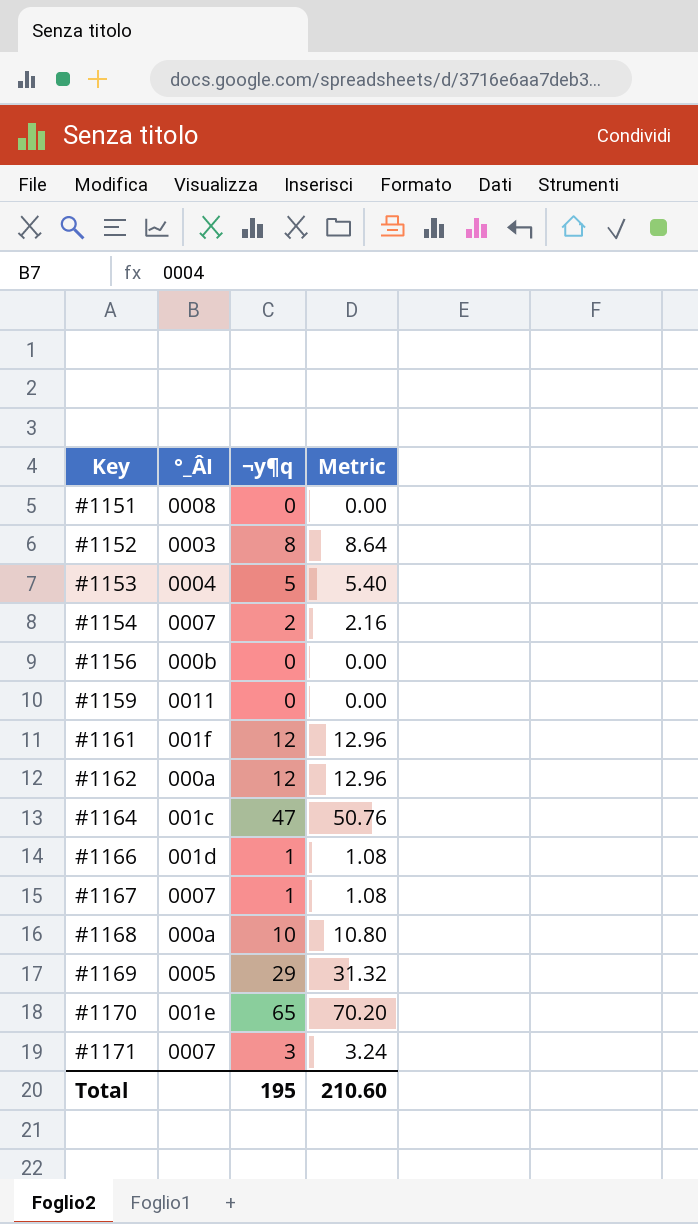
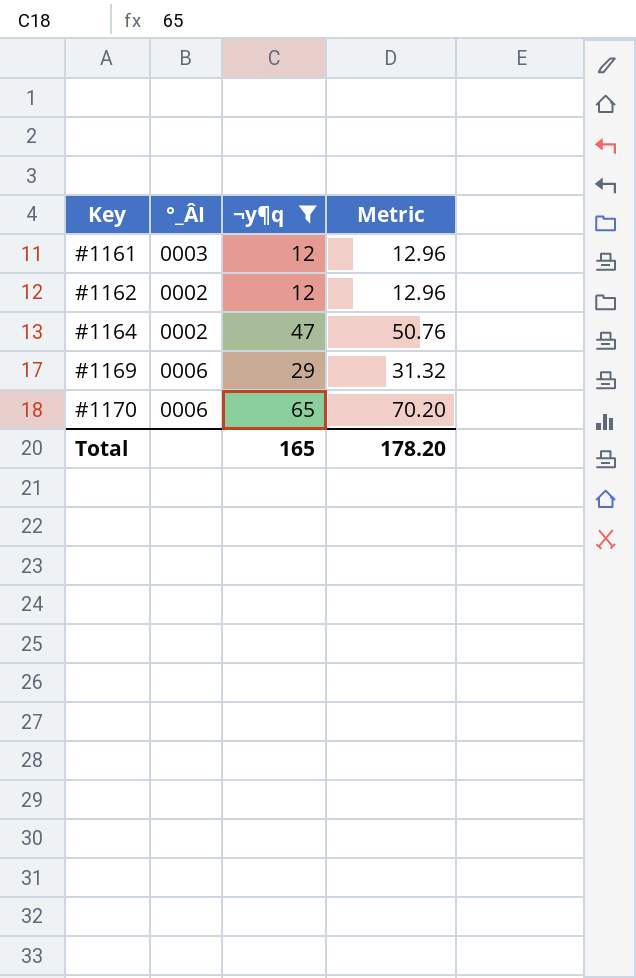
filter: none -> ¬y¶q >= 12
#1161 | °_ÂI: 001f -> 0003
#1162 | °_ÂI: 000a -> 0002
#1164 | °_ÂI: 001c -> 0002
#1169 | °_ÂI: 0005 -> 0006
#1170 | °_ÂI: 001e -> 0006
Total | ¬y¶q: 195 -> 165
Total | Metric: 210.60 -> 178.20

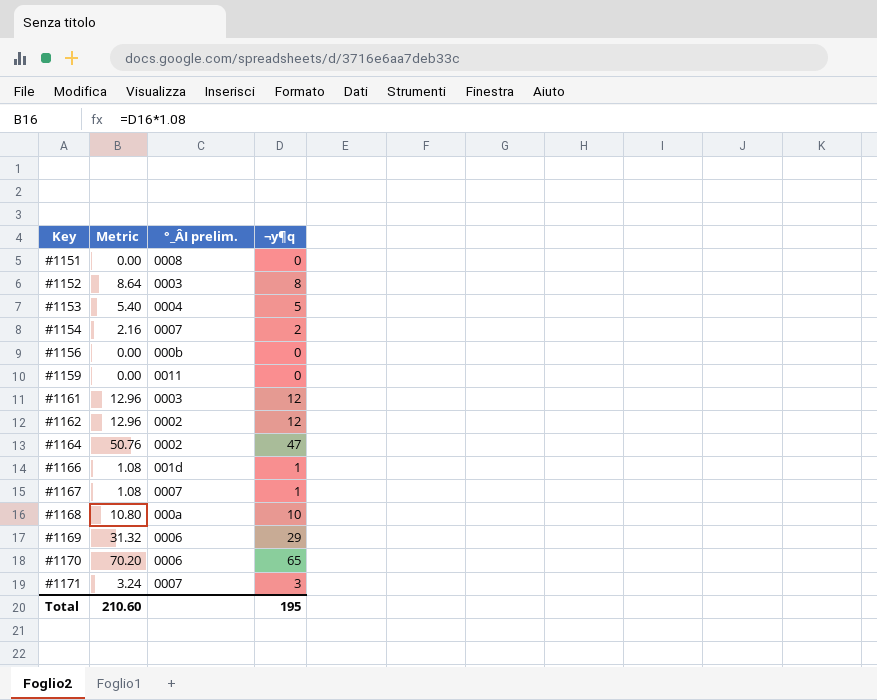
filter: ¬y¶q >= 12 -> none
column Metric | position: 4 -> 2
column name: °_ÂI -> °_ÂI prelim.
Total | Metric: 178.20 -> 210.60
Total | ¬y¶q: 165 -> 195

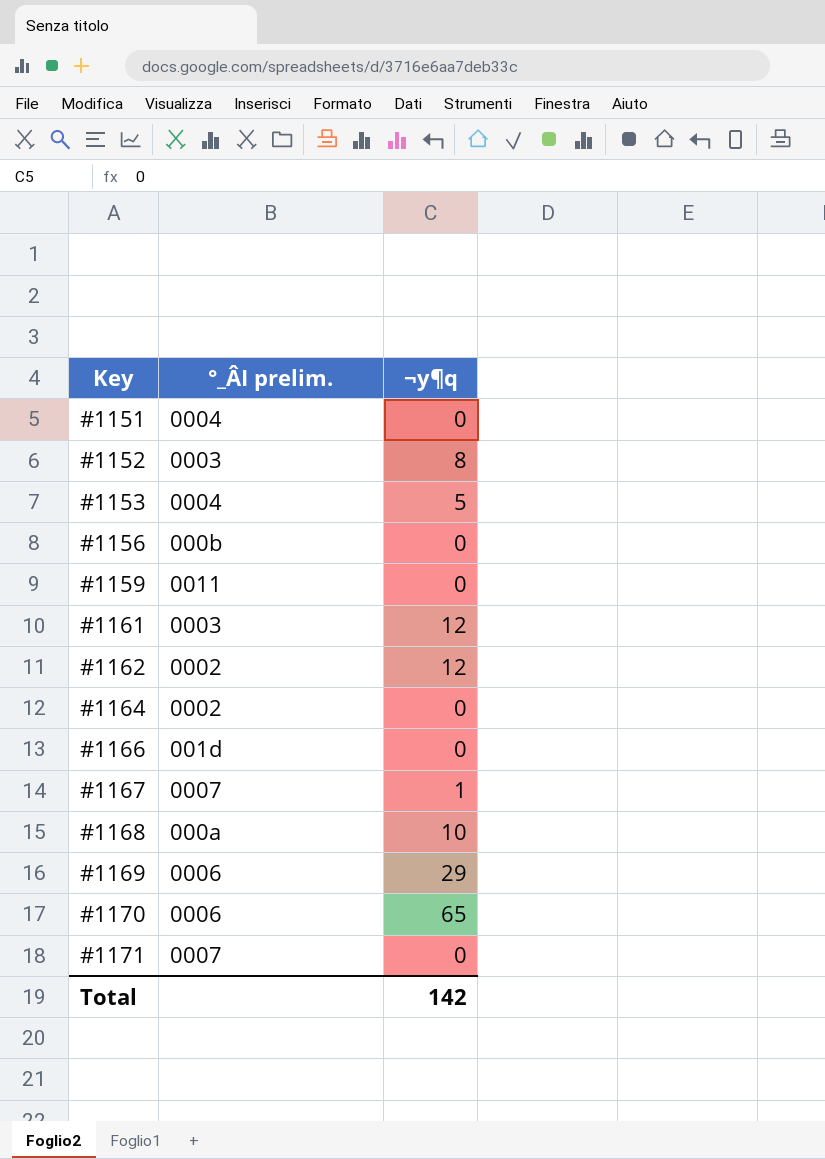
column Metric | formula: [¬y¶q] * 1.08 -> none
row #1154: 2.16 | 0007 | 2 -> none
#1151 | °_ÂI prelim.: 0008 -> 0004
#1164 | ¬y¶q: 47 -> 0
#1166 | ¬y¶q: 1 -> 0
#1171 | ¬y¶q: 3 -> 0
Total | ¬y¶q: 195 -> 142

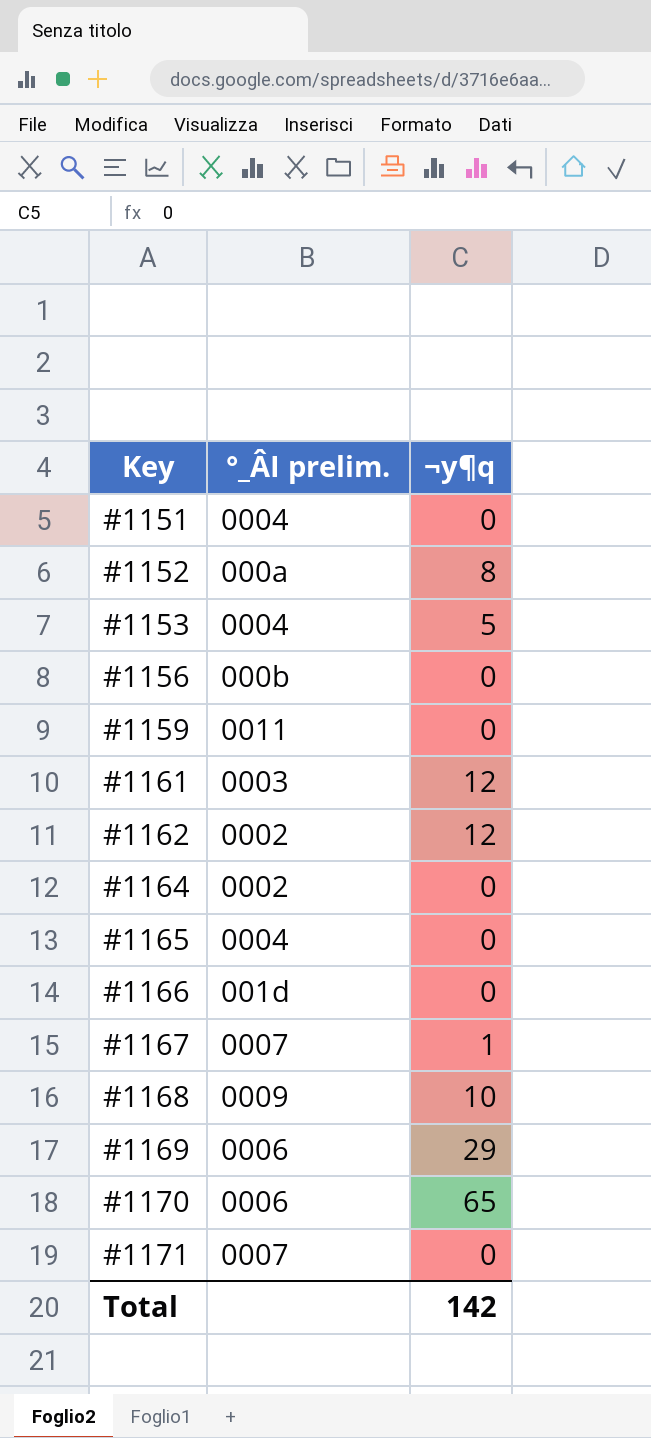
#1152 | °_ÂI prelim.: 0003 -> 000a
row #1165: none -> 0004 | 0
#1168 | °_ÂI prelim.: 000a -> 0009

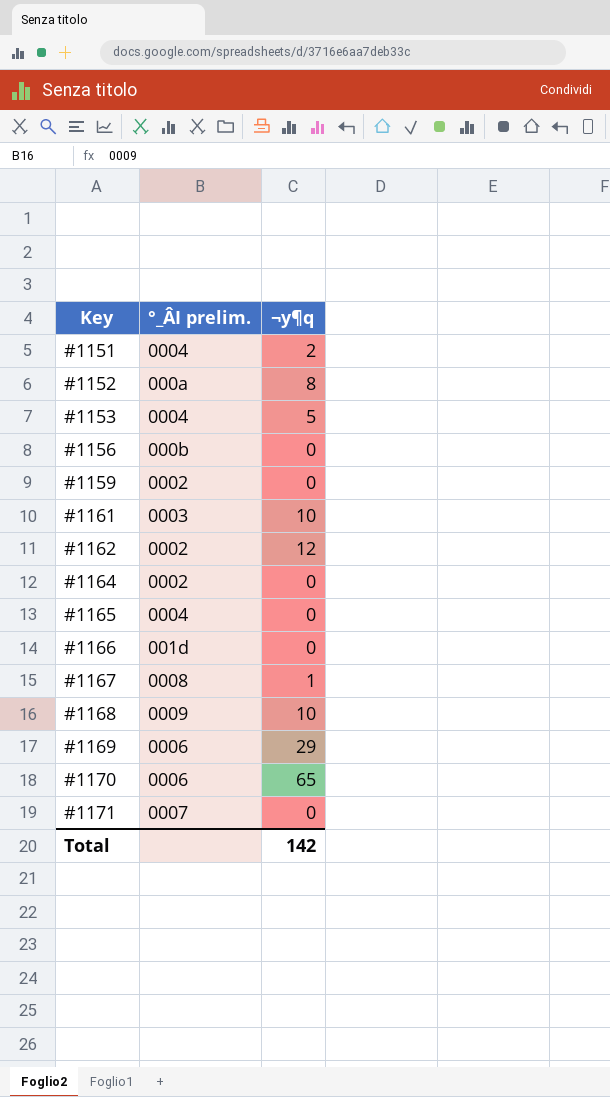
#1151 | ¬y¶q: 0 -> 2
#1159 | °_ÂI prelim.: 0011 -> 0002
#1161 | ¬y¶q: 12 -> 10
#1167 | °_ÂI prelim.: 0007 -> 0008

